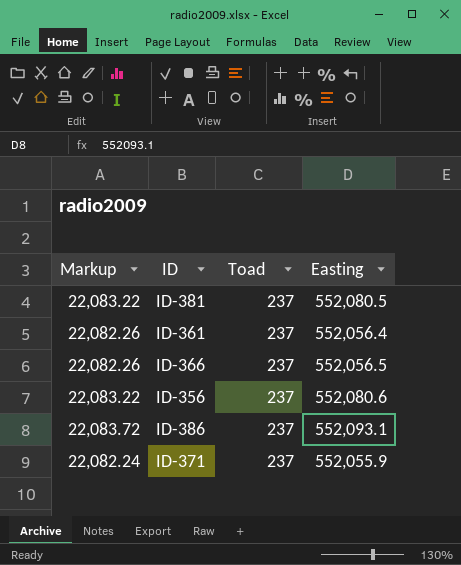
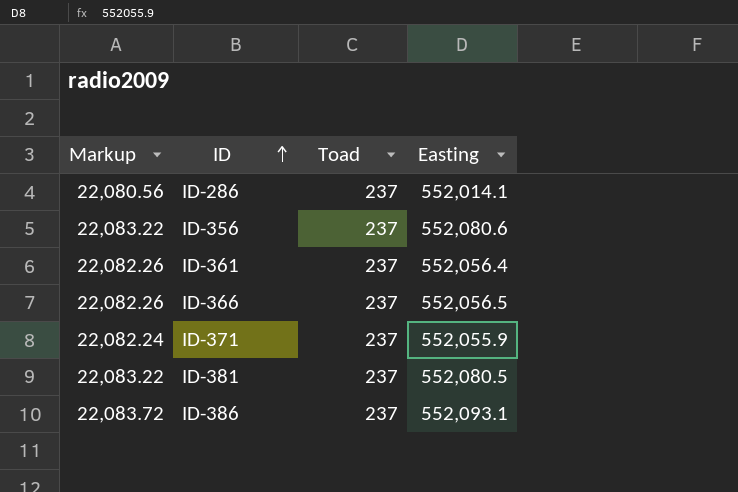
row order: none -> ID ascending
row ID-286: none -> 22,080.56 | 237 | 552,014.1

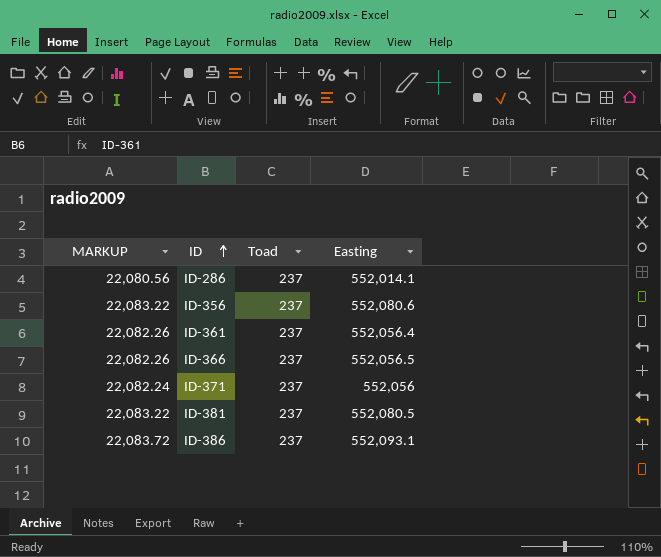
column name: Markup -> MARKUP
ID-371 | Easting: 552,055.9 -> 552,056

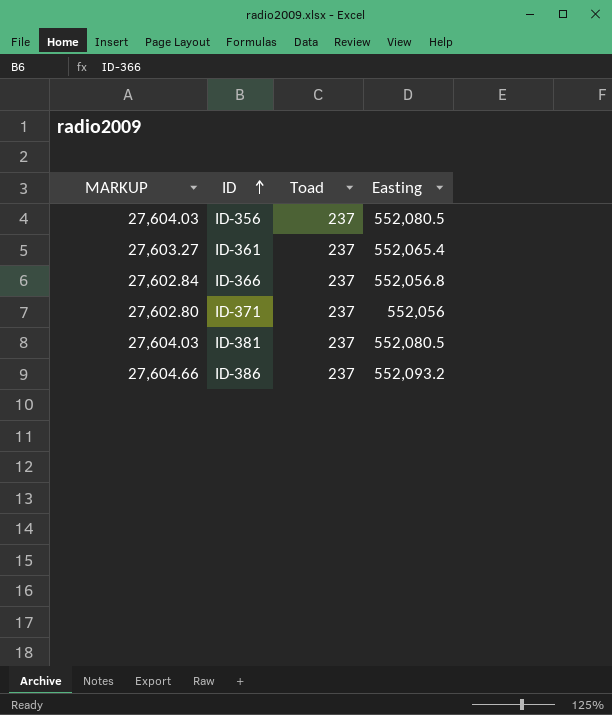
column MARKUP | formula: [Easting] * 0.04 -> [Easting] * 0.05
row ID-286: 22,080.56 | 237 | 552,014.1 -> none
ID-356 | Easting: 552,080.6 -> 552,080.5
ID-361 | Easting: 552,056.4 -> 552,065.4
ID-366 | Easting: 552,056.5 -> 552,056.8
ID-386 | Easting: 552,093.1 -> 552,093.2

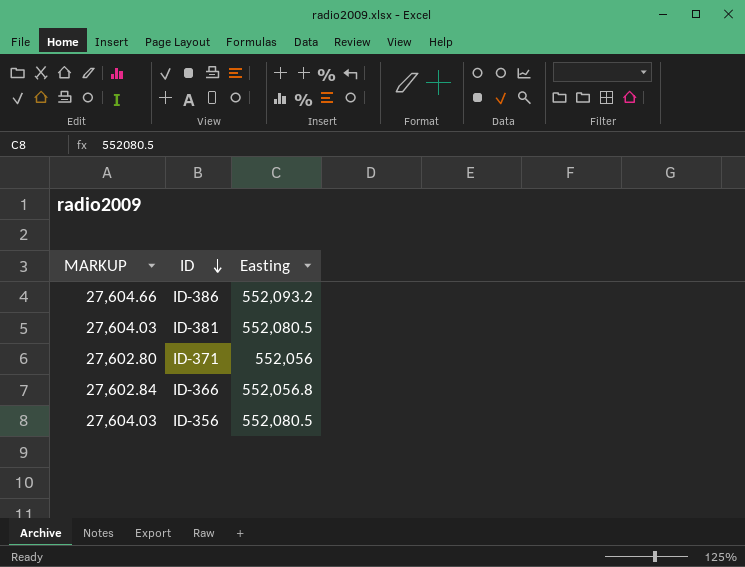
row order: ID ascending -> ID descending
column Toad | position: 3 -> none
row ID-361: 27,603.27 | 237 | 552,065.4 -> none

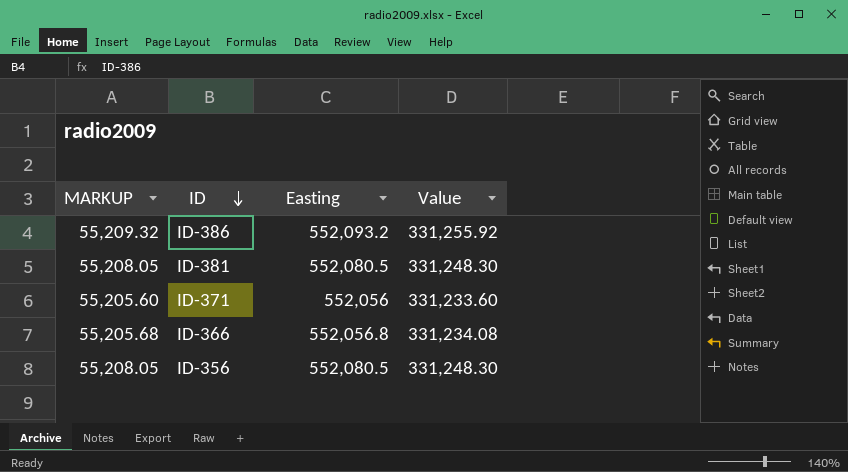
column MARKUP | formula: [Easting] * 0.05 -> [Easting] * 0.1
column Value | formula: none -> [Easting] * 0.6

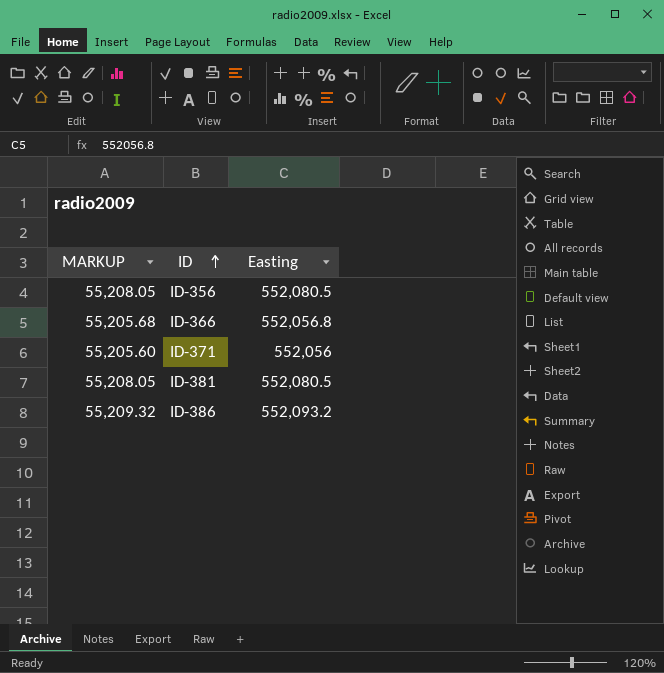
row order: ID descending -> ID ascending
column Value | formula: [Easting] * 0.6 -> none

